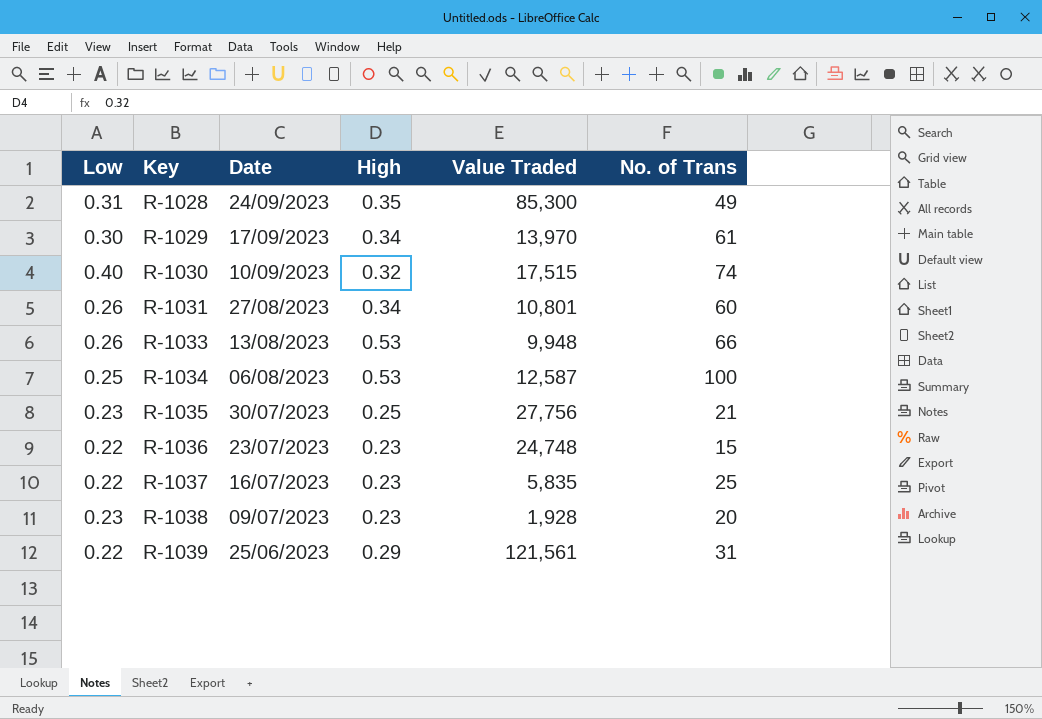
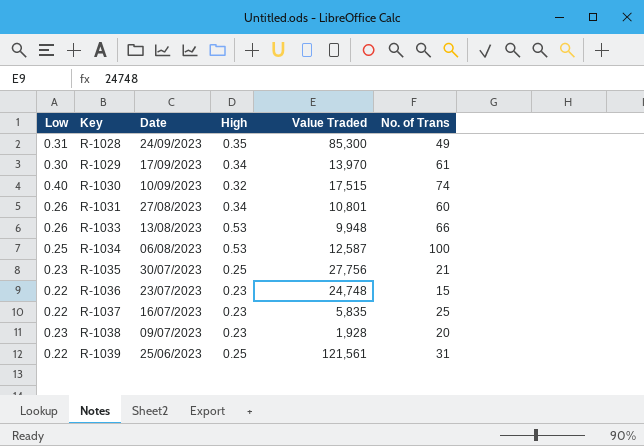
R-1039 | High: 0.29 -> 0.25

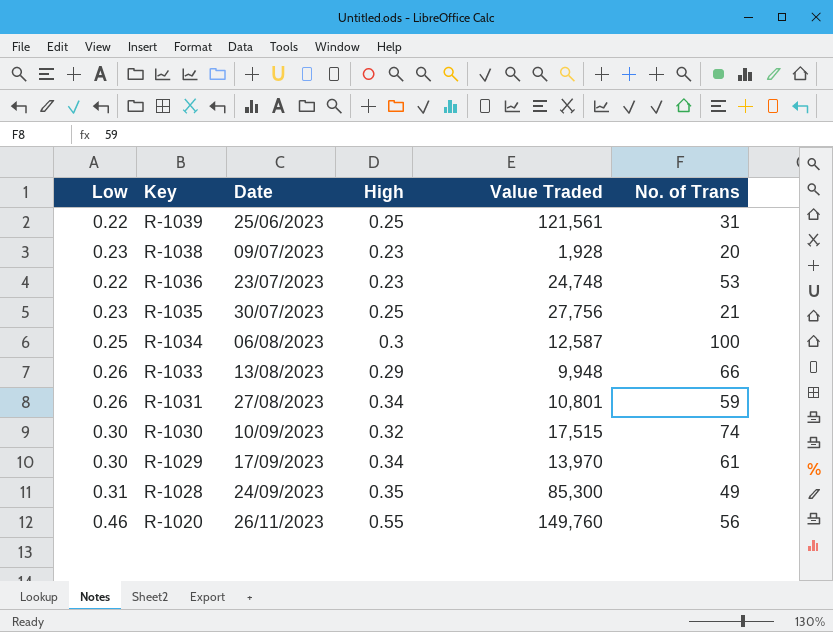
row order: Key ascending -> Key descending
row R-1037: 0.22 | 16/07/2023 | 0.23 | 5,835 | 25 -> none
R-1036 | No. of Trans: 15 -> 53
R-1034 | High: 0.53 -> 0.3
R-1033 | High: 0.53 -> 0.29
R-1031 | No. of Trans: 60 -> 59
R-1030 | Low: 0.40 -> 0.30
row R-1020: none -> 0.46 | 26/11/2023 | 0.55 | 149,760 | 56

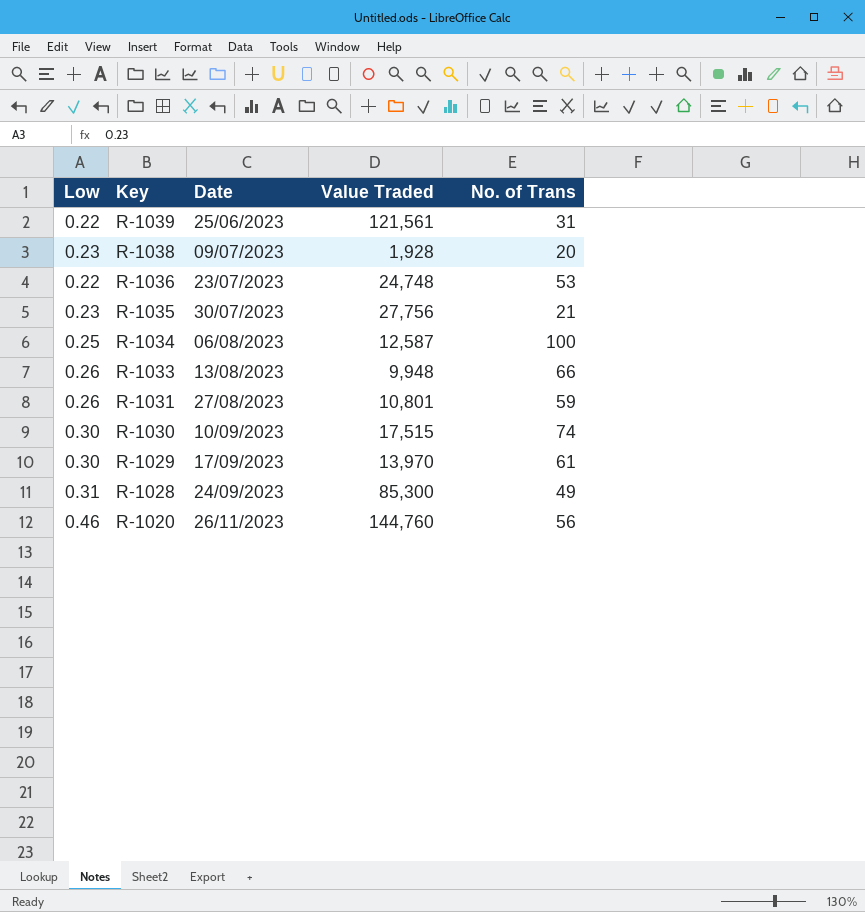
column High | position: 4 -> none
R-1020 | Value Traded: 149,760 -> 144,760

